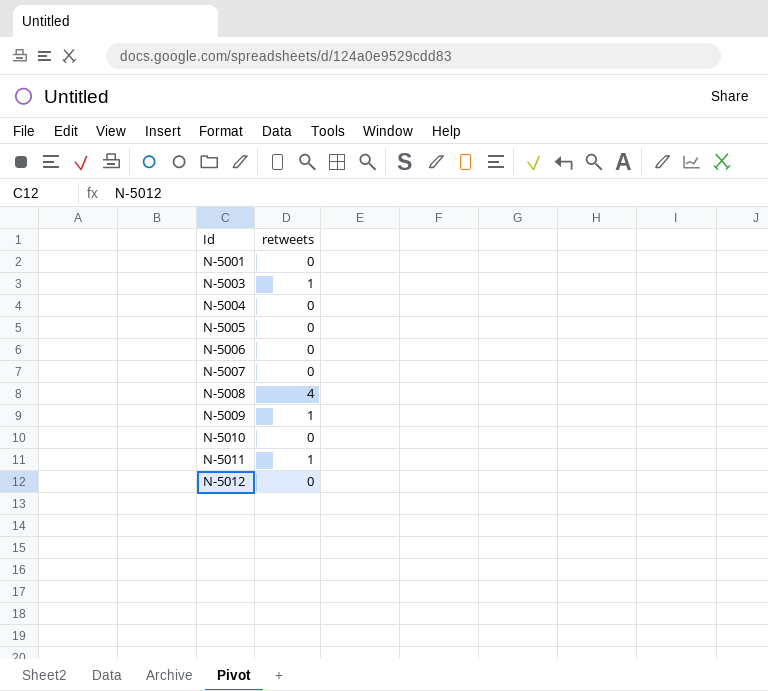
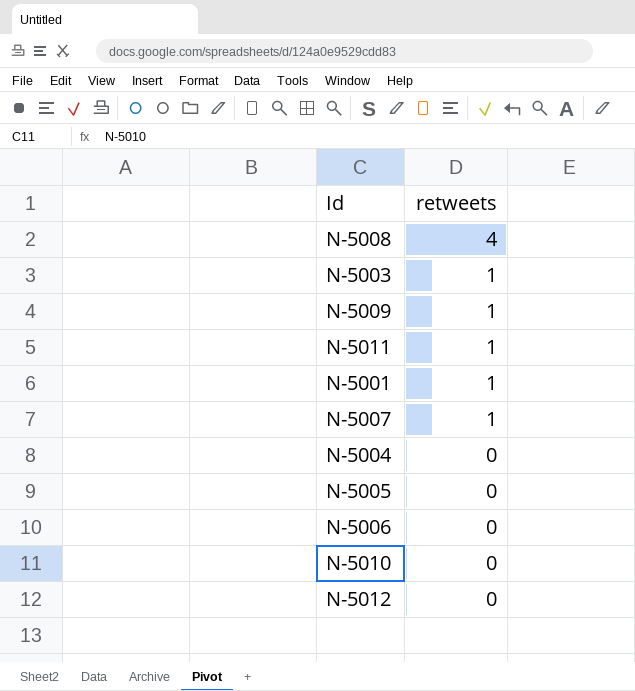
row order: Id ascending -> retweets descending
N-5001 | retweets: 0 -> 1
N-5007 | retweets: 0 -> 1

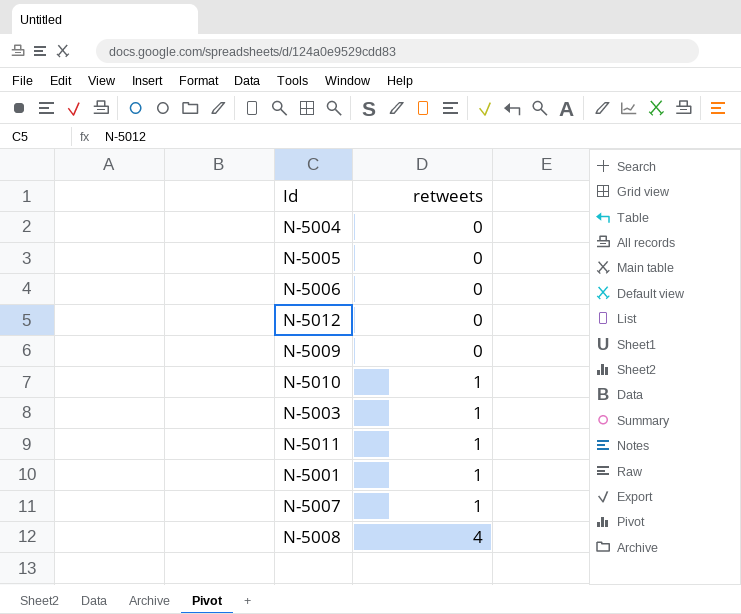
row order: retweets descending -> retweets ascending
N-5009 | retweets: 1 -> 0
N-5010 | retweets: 0 -> 1

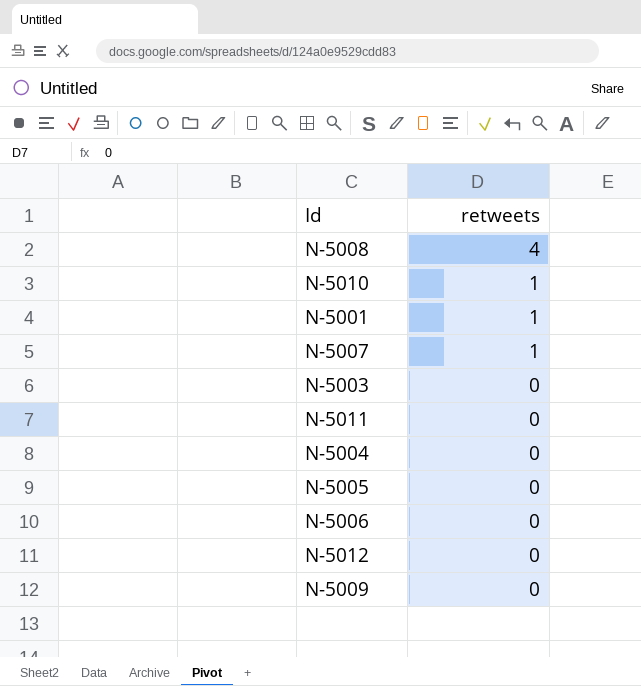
row order: retweets ascending -> retweets descending
N-5003 | retweets: 1 -> 0
N-5011 | retweets: 1 -> 0

